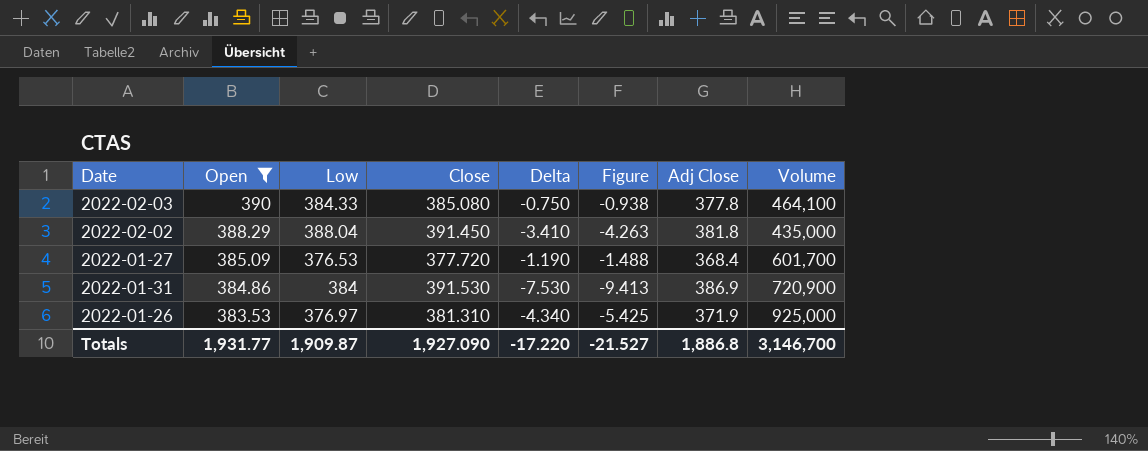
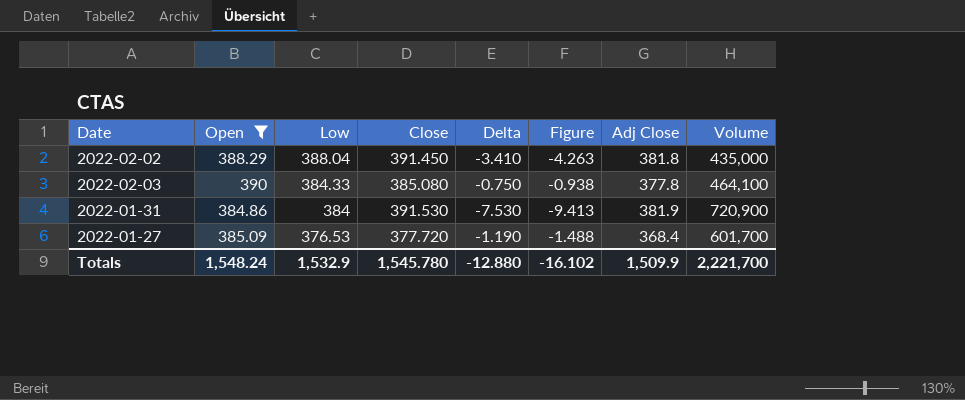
row order: Open descending -> Low descending
row 2022-01-26: 383.53 | 376.97 | 381.310 | -4.340 | -5.425 | 371.9 | 925,000 -> none
2022-01-31 | Adj Close: 386.9 -> 381.9
Totals | Open: 1,931.77 -> 1,548.24
Totals | Low: 1,909.87 -> 1,532.9
Totals | Close: 1,927.090 -> 1,545.780
Totals | Delta: -17.220 -> -12.880
Totals | Figure: -21.527 -> -16.102
Totals | Adj Close: 1,886.8 -> 1,509.9
Totals | Volume: 3,146,700 -> 2,221,700

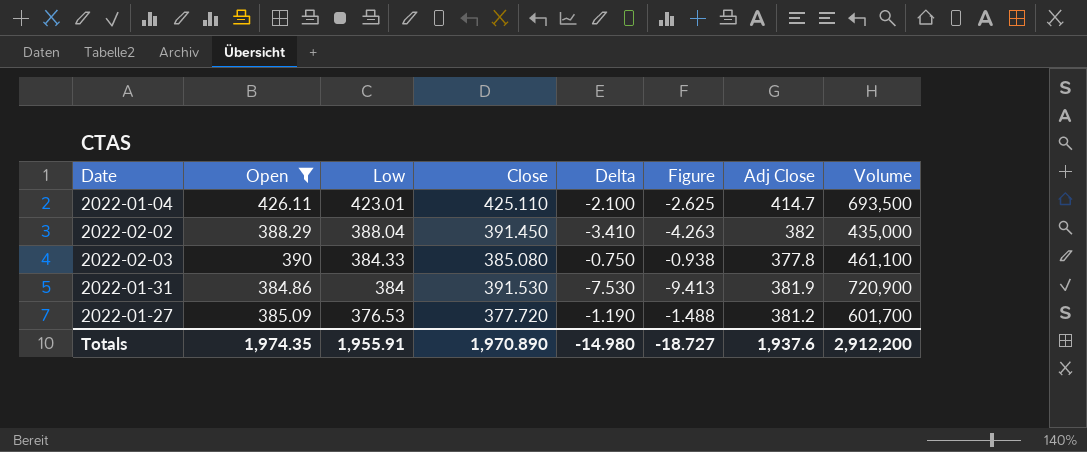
row 2022-01-04: none -> 426.11 | 423.01 | 425.110 | -2.100 | -2.625 | 414.7 | 693,500
2022-02-02 | Adj Close: 381.8 -> 382
2022-02-03 | Volume: 464,100 -> 461,100
2022-01-27 | Adj Close: 368.4 -> 381.2
Totals | Open: 1,548.24 -> 1,974.35
Totals | Low: 1,532.9 -> 1,955.91
Totals | Close: 1,545.780 -> 1,970.890
Totals | Delta: -12.880 -> -14.980
Totals | Figure: -16.102 -> -18.727
Totals | Adj Close: 1,509.9 -> 1,937.6
Totals | Volume: 2,221,700 -> 2,912,200

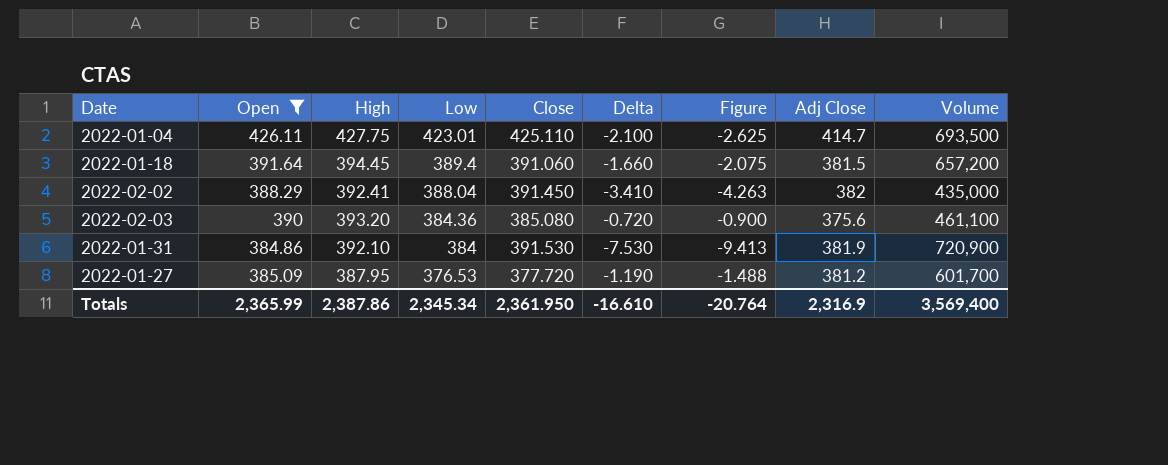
column High | position: none -> 3
row 2022-01-18: none -> 391.64 | 394.45 | 389.4 | 391.060 | -1.660 | -2.075 | 381.5 | 657,200
2022-02-03 | Low: 384.33 -> 384.36
2022-02-03 | Delta: -0.750 -> -0.720
2022-02-03 | Figure: -0.938 -> -0.900
2022-02-03 | Adj Close: 377.8 -> 375.6
Totals | Open: 1,974.35 -> 2,365.99
Totals | Low: 1,955.91 -> 2,345.34
Totals | Close: 1,970.890 -> 2,361.950
Totals | Delta: -14.980 -> -16.610
Totals | Figure: -18.727 -> -20.764
Totals | Adj Close: 1,937.6 -> 2,316.9
Totals | Volume: 2,912,200 -> 3,569,400

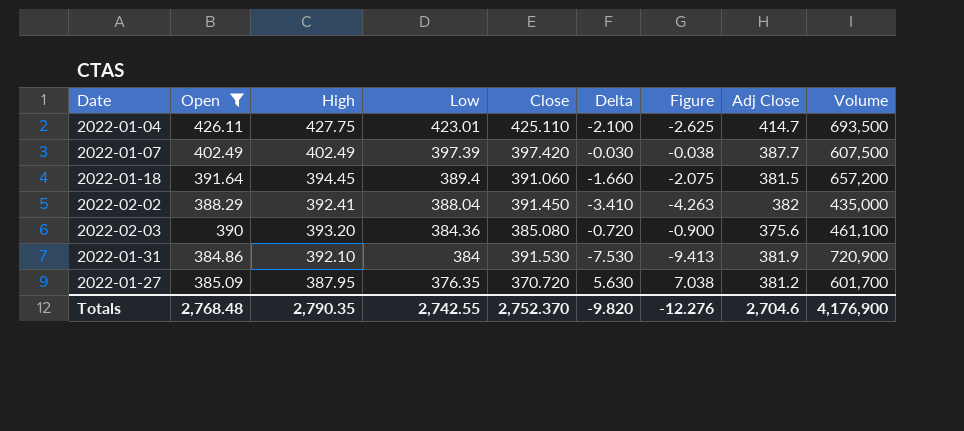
row 2022-01-07: none -> 402.49 | 402.49 | 397.39 | 397.420 | -0.030 | -0.038 | 387.7 | 607,500
2022-01-27 | Low: 376.53 -> 376.35
2022-01-27 | Close: 377.720 -> 370.720
2022-01-27 | Delta: -1.190 -> 5.630
2022-01-27 | Figure: -1.488 -> 7.038
Totals | Open: 2,365.99 -> 2,768.48
Totals | High: 2,387.86 -> 2,790.35
Totals | Low: 2,345.34 -> 2,742.55
Totals | Close: 2,361.950 -> 2,752.370
Totals | Delta: -16.610 -> -9.820
Totals | Figure: -20.764 -> -12.276
Totals | Adj Close: 2,316.9 -> 2,704.6
Totals | Volume: 3,569,400 -> 4,176,900

